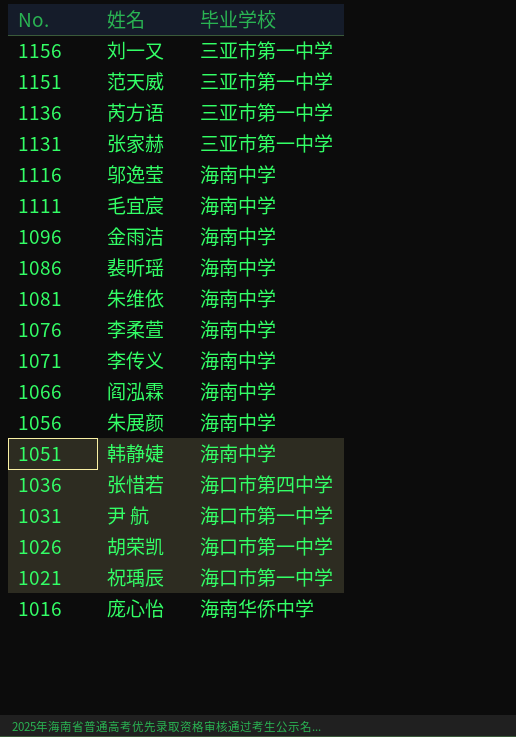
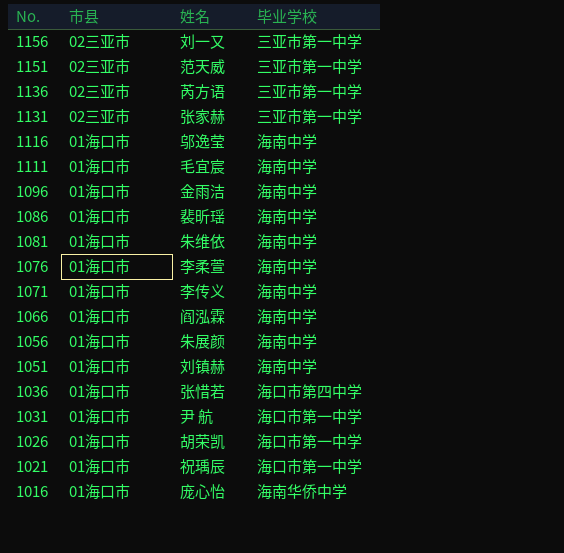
column 市县 | position: none -> 2
1051 | 姓名: 韩静婕 -> 刘镇赫

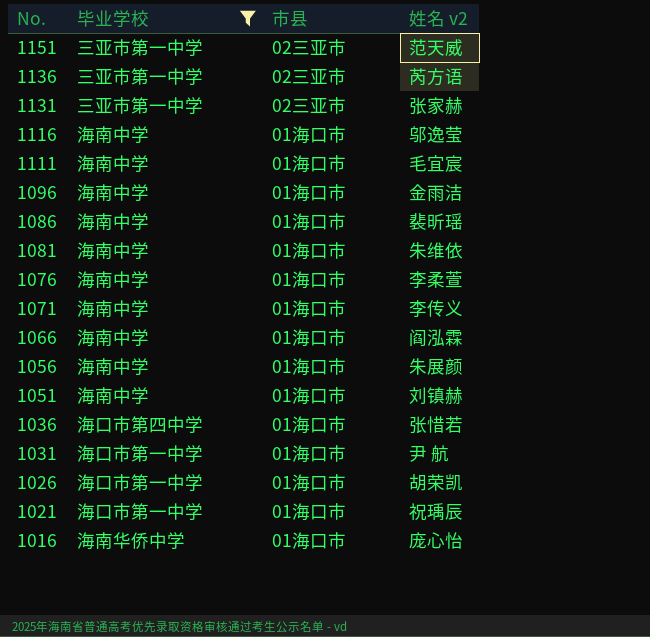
filter: none -> 毕业学校 != 三亚巿第一中学
column 毕业学校 | position: 4 -> 2
column name: 姓名 -> 姓名 v2

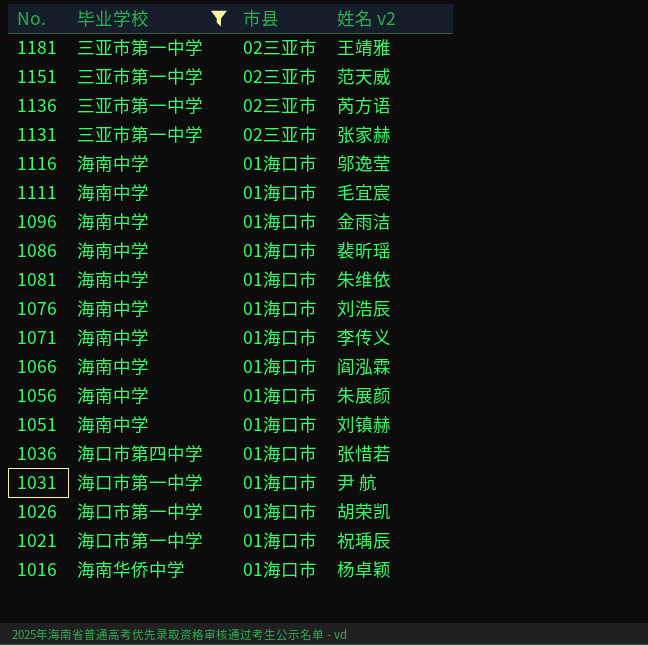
row 1181: none -> 三亚市第一中学 | 02三亚市 | 王靖雅
1076 | 姓名 v2: 李柔萱 -> 刘浩辰
1016 | 姓名 v2: 庞心怡 -> 杨卓颖

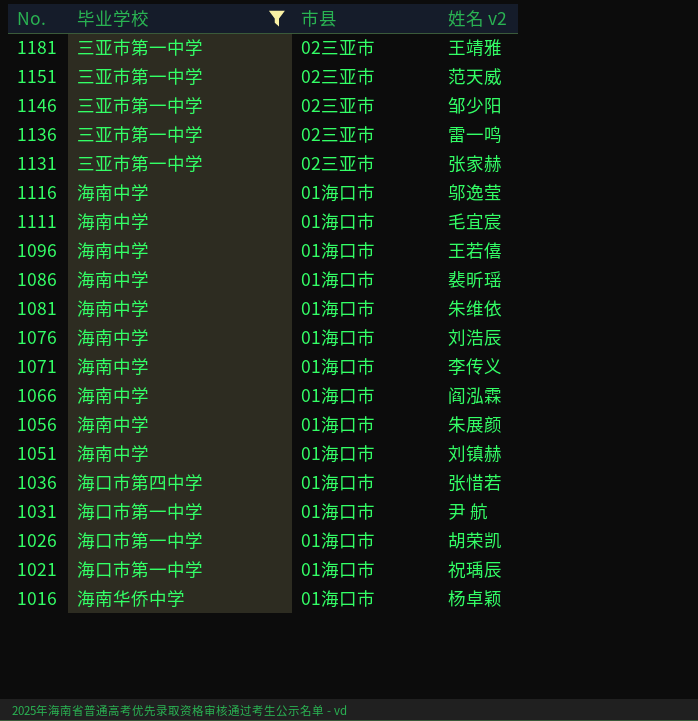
row 1146: none -> 三亚市第一中学 | 02三亚市 | 邹少阳
1136 | 姓名 v2: 芮方语 -> 雷一鸣
1096 | 姓名 v2: 金雨洁 -> 王若僖

